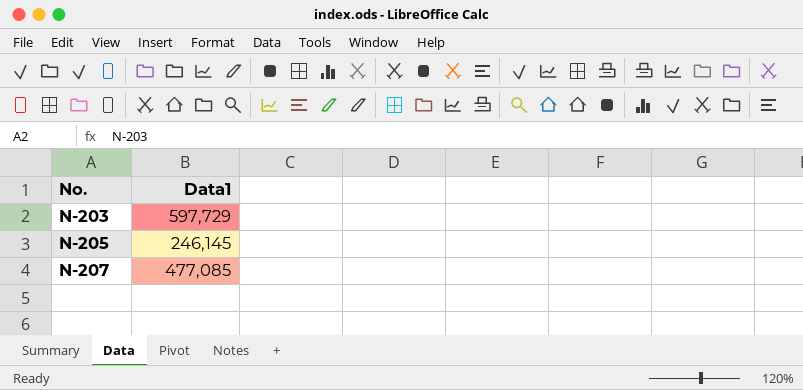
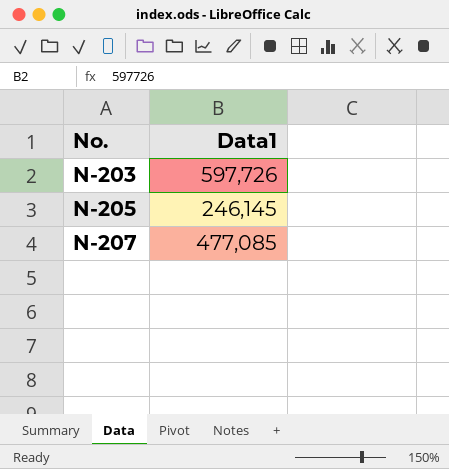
N-203 | Data1: 597,729 -> 597,726

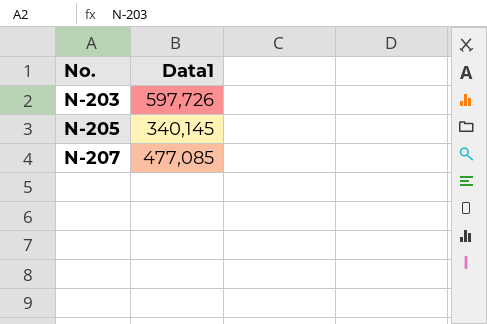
N-205 | Data1: 246,145 -> 340,145

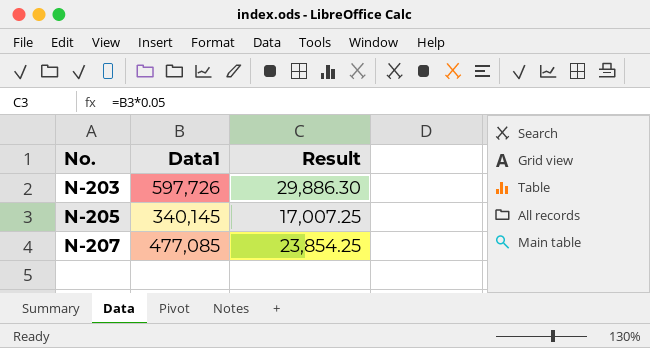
column Result | formula: none -> [Data1] * 0.05

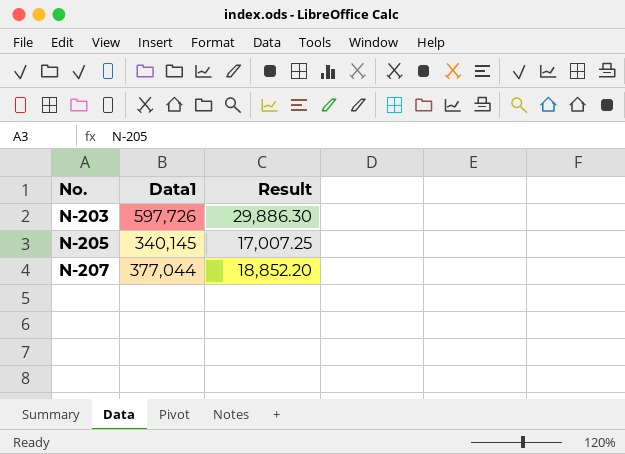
N-207 | Data1: 477,085 -> 377,044
N-207 | Result: 23,854.25 -> 18,852.20

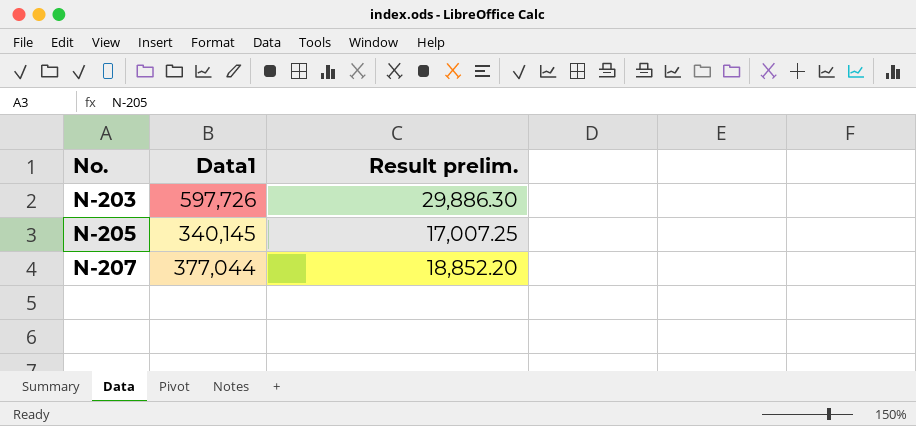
column name: Result -> Result prelim.

